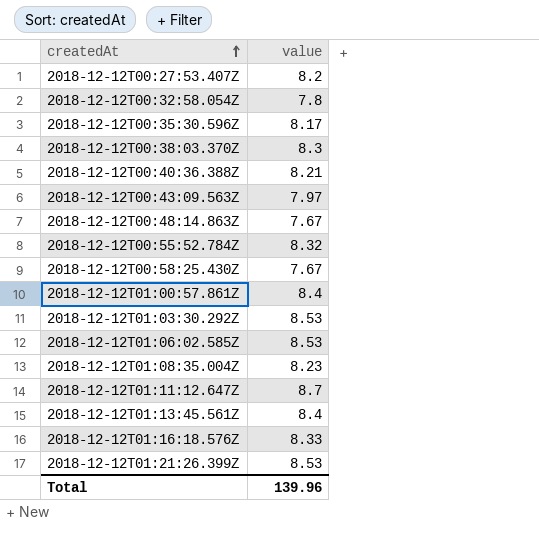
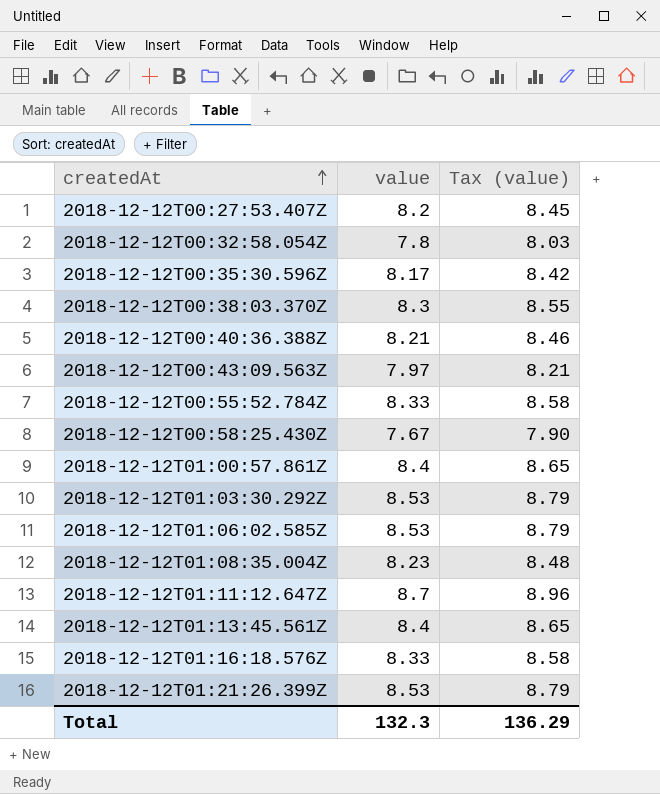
column Tax (value) | formula: none -> [value] * 1.03
row 2018-12-12T00:48:14.863Z: 7.67 -> none
2018-12-12T00:55:52.784Z | value: 8.32 -> 8.33
Total | value: 139.96 -> 132.3

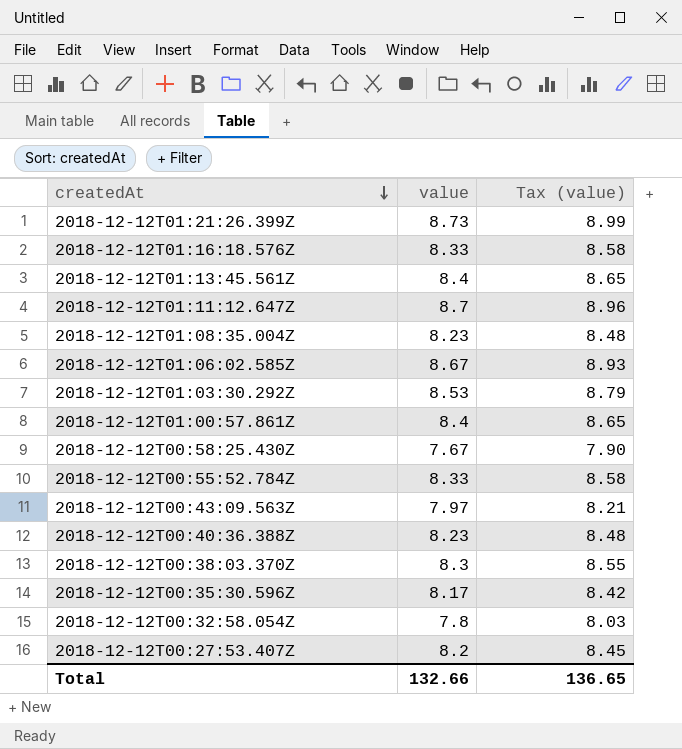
row order: createdAt ascending -> createdAt descending
2018-12-12T01:21:26.399Z | value: 8.53 -> 8.73
2018-12-12T01:21:26.399Z | Tax (value): 8.79 -> 8.99
2018-12-12T01:06:02.585Z | value: 8.53 -> 8.67
2018-12-12T01:06:02.585Z | Tax (value): 8.79 -> 8.93
2018-12-12T00:40:36.388Z | value: 8.21 -> 8.23
2018-12-12T00:40:36.388Z | Tax (value): 8.46 -> 8.48
Total | value: 132.3 -> 132.66
Total | Tax (value): 136.29 -> 136.65

